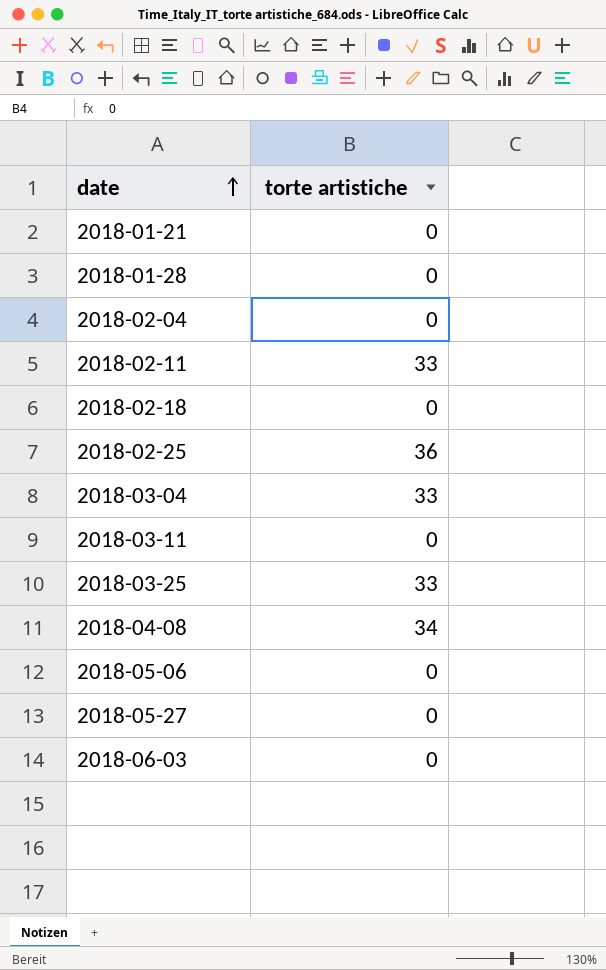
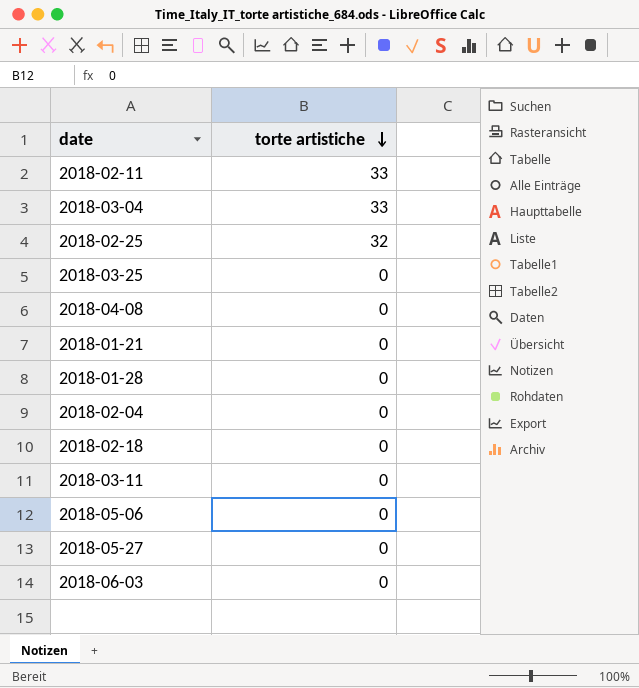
row order: date ascending -> torte artistiche descending
2018-02-25 | torte artistiche: 36 -> 32
2018-03-25 | torte artistiche: 33 -> 0
2018-04-08 | torte artistiche: 34 -> 0

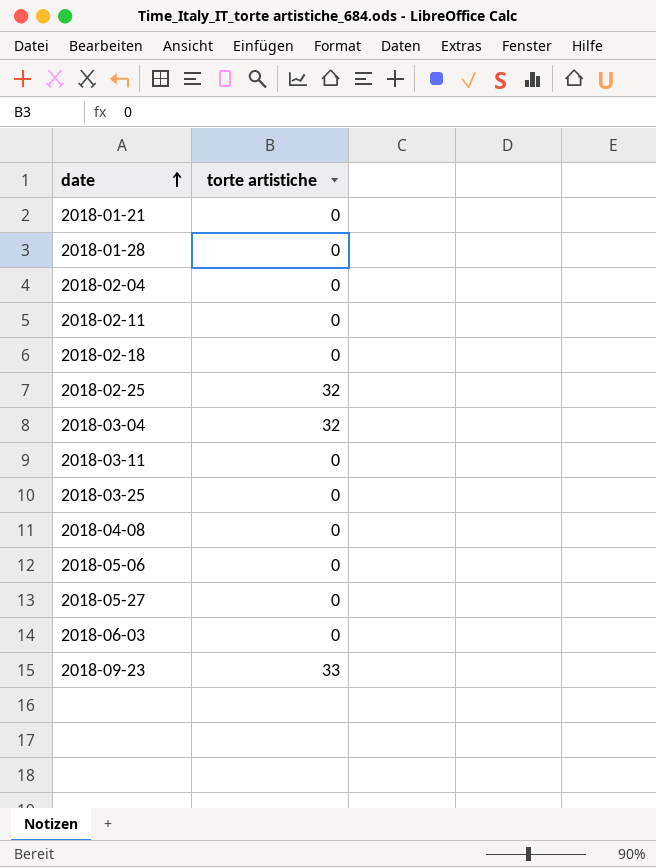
row order: torte artistiche descending -> date ascending
2018-02-11 | torte artistiche: 33 -> 0
2018-03-04 | torte artistiche: 33 -> 32
row 2018-09-23: none -> 33

